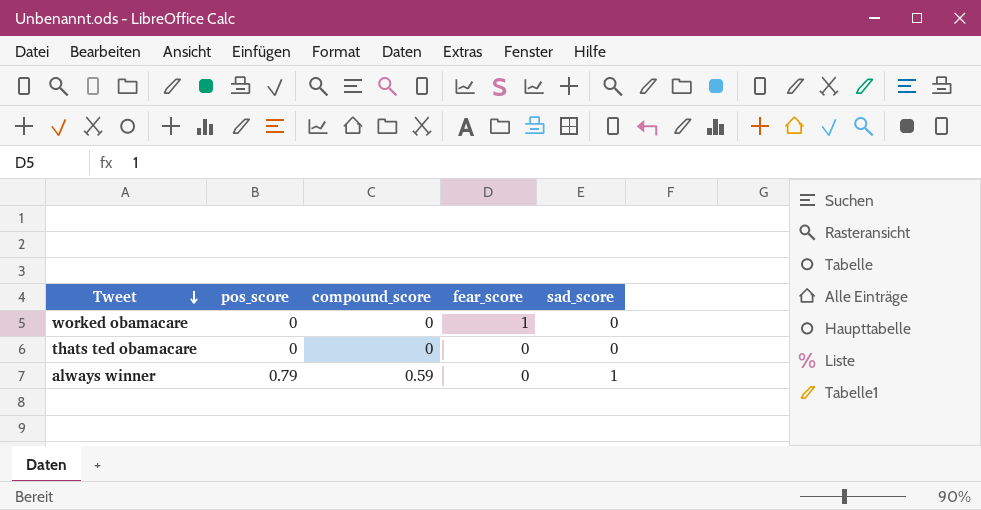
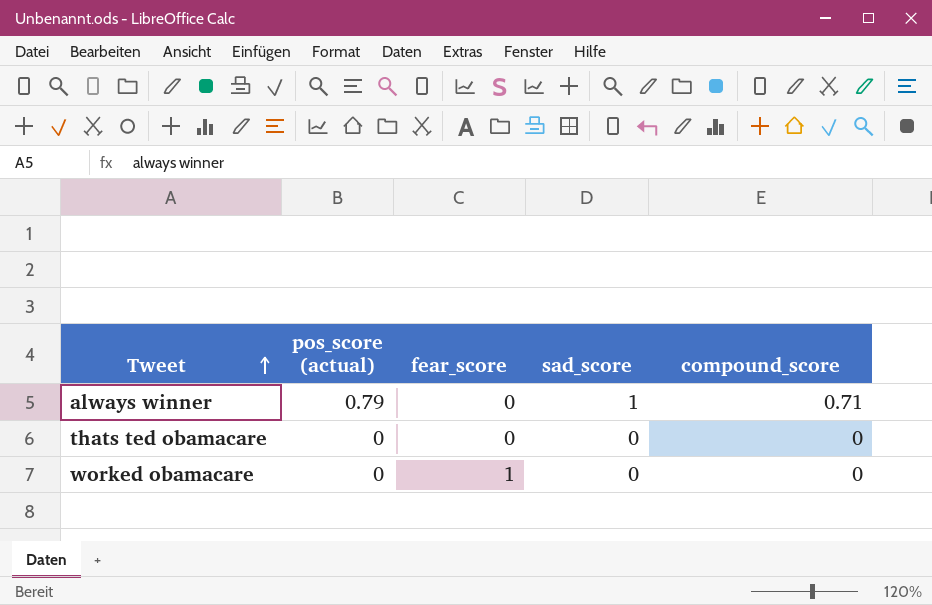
row order: Tweet descending -> Tweet ascending
column name: pos_score -> pos_score (actual)
column compound_score | position: 3 -> 5
always winner | compound_score: 0.59 -> 0.71

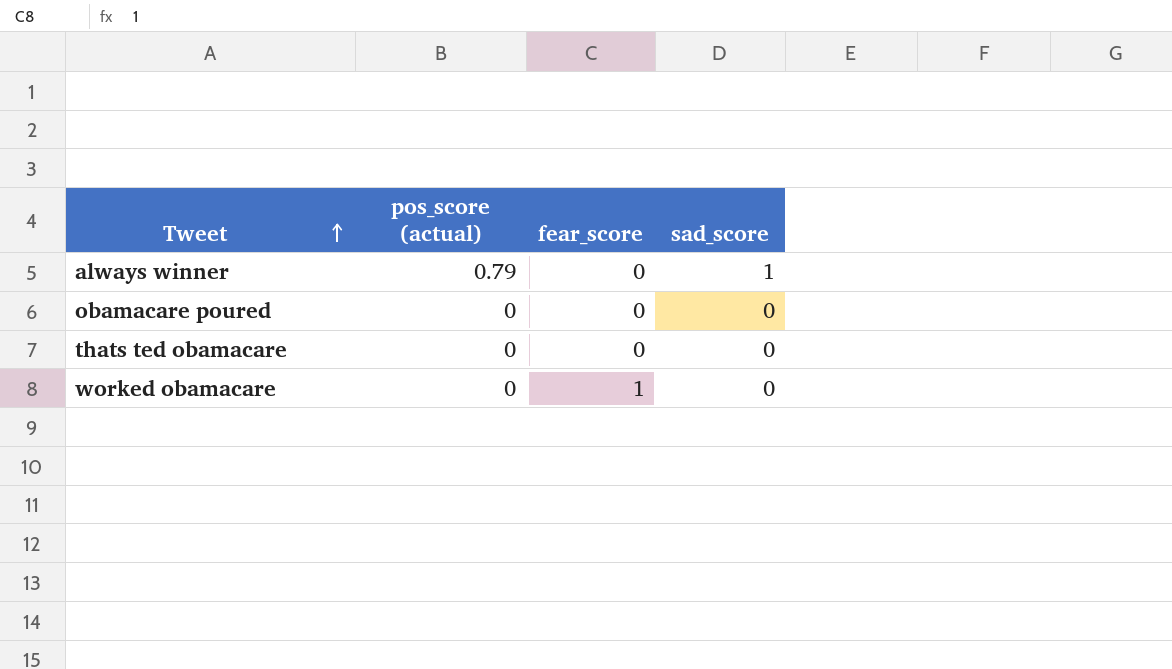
column compound_score | position: 5 -> none
row obamacare poured: none -> 0 | 0 | 0

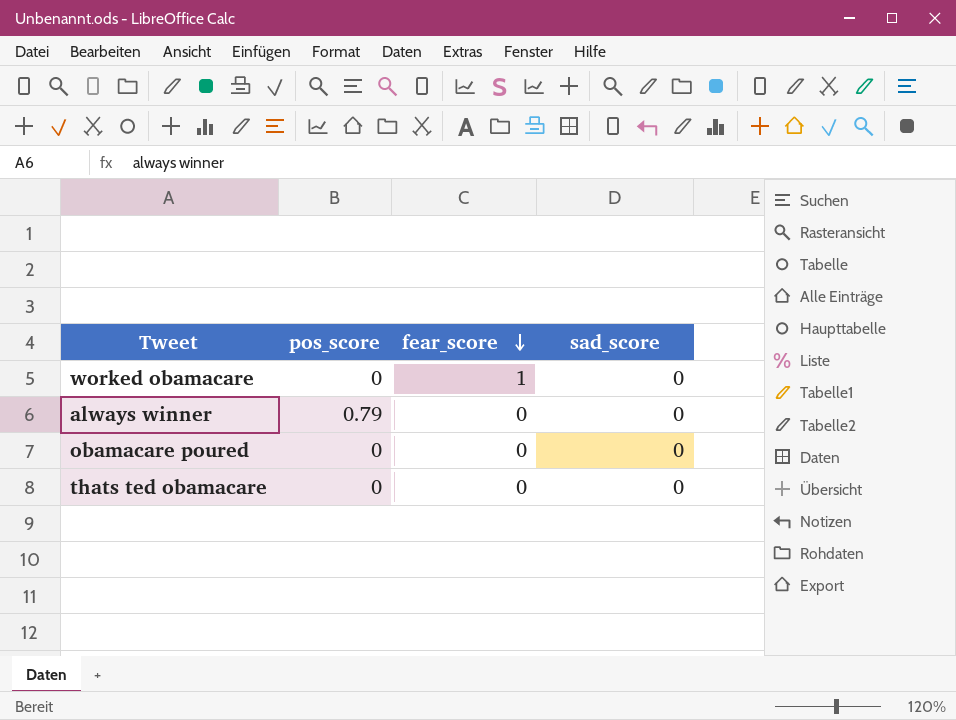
row order: Tweet ascending -> fear_score descending
column name: pos_score (actual) -> pos_score
always winner | sad_score: 1 -> 0

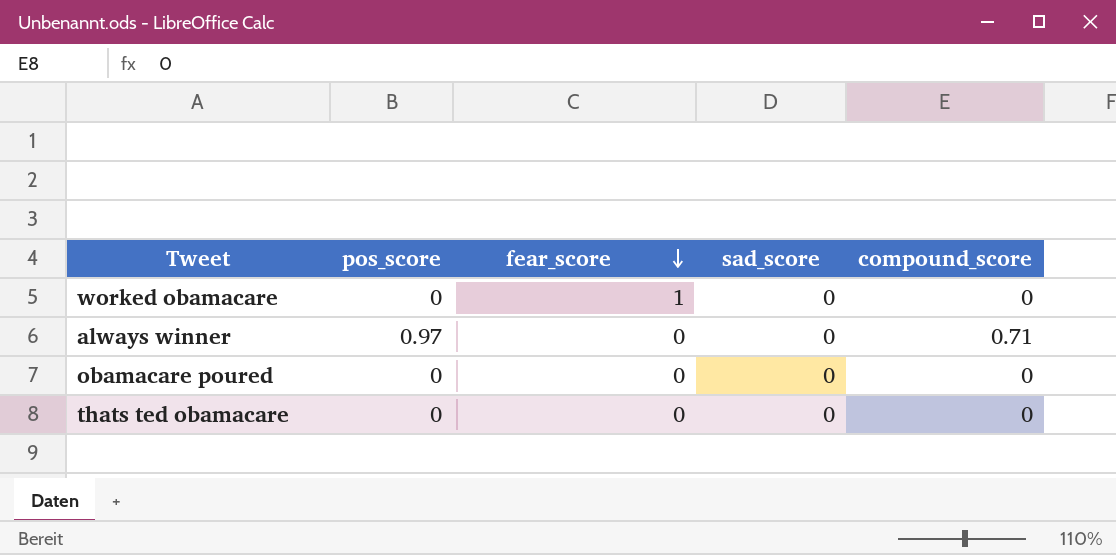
column compound_score | position: none -> 5
always winner | pos_score: 0.79 -> 0.97

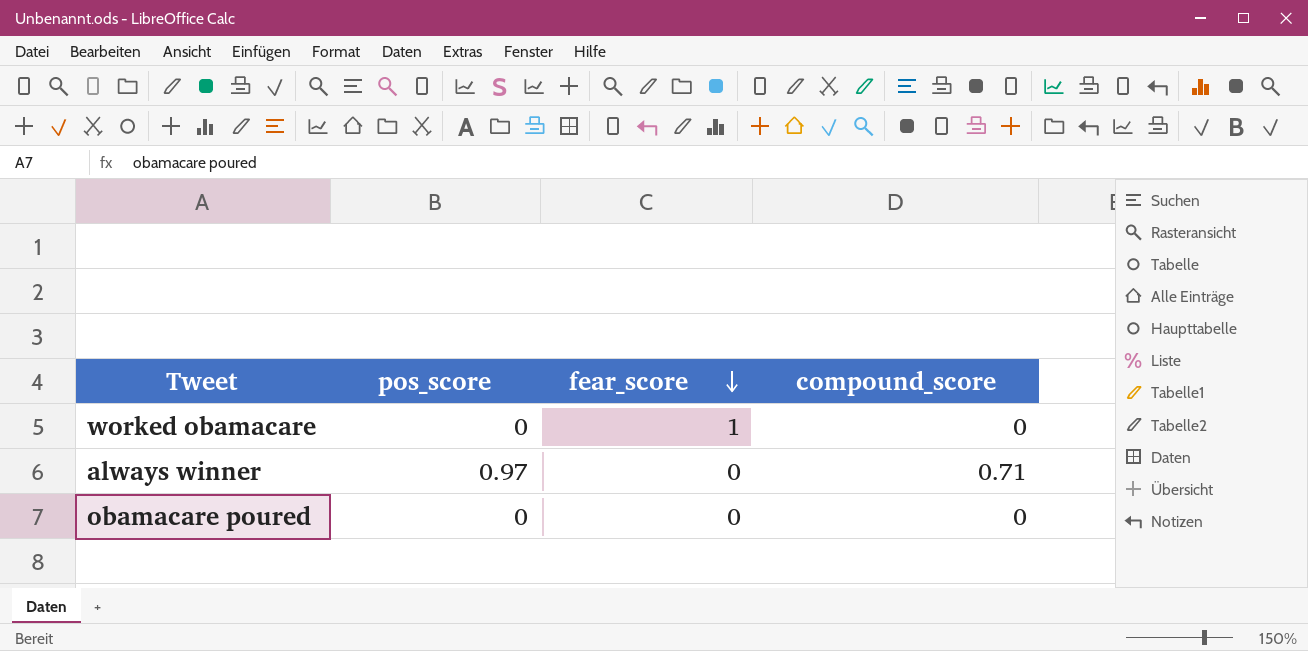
column sad_score | position: 4 -> none
row thats ted obamacare: 0 | 0 | 0 | 0 -> none

